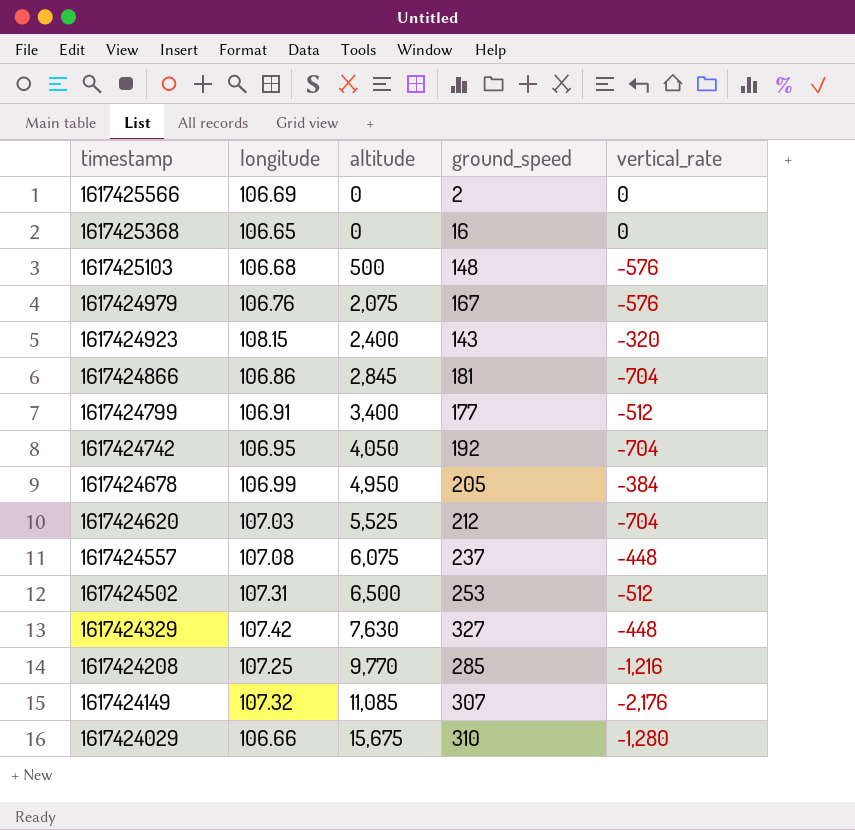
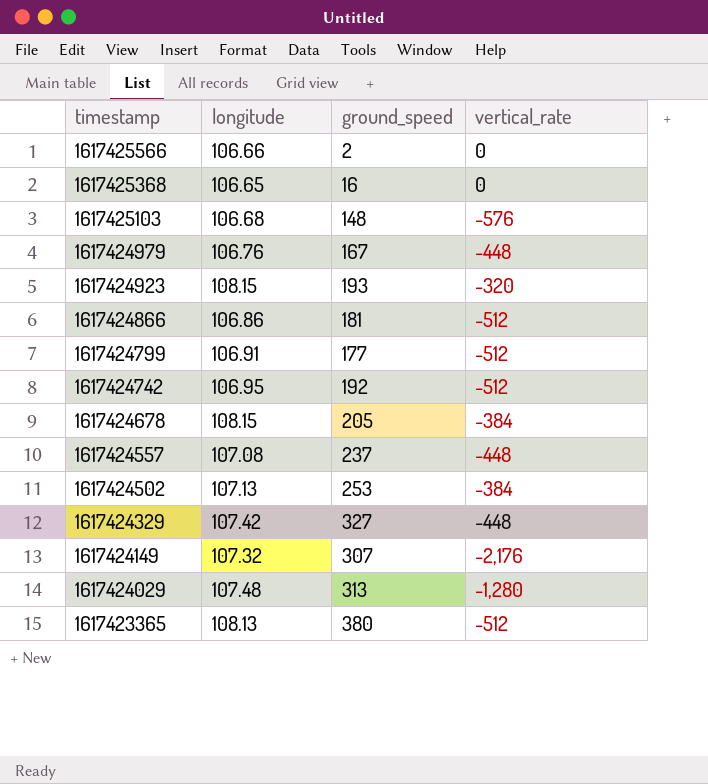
column altitude | position: 3 -> none
row 1617424620: 107.03 | 5,525 | 212 | -704 -> none
row 1617424208: 107.25 | 9,770 | 285 | -1,216 -> none
1617425566 | longitude: 106.69 -> 106.66
1617424979 | vertical_rate: -576 -> -448
1617424923 | ground_speed: 143 -> 193
1617424866 | vertical_rate: -704 -> -512
1617424742 | vertical_rate: -704 -> -512
1617424678 | longitude: 106.99 -> 108.15
1617424502 | longitude: 107.31 -> 107.13
1617424502 | vertical_rate: -512 -> -384
1617424029 | longitude: 106.66 -> 107.48
1617424029 | ground_speed: 310 -> 313
row 1617423365: none -> 108.13 | 380 | -512

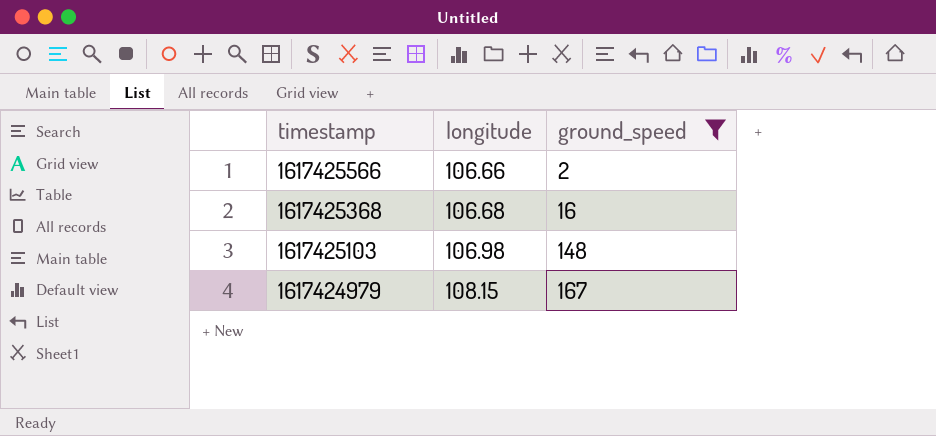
filter: none -> ground_speed <= 167
column vertical_rate | position: 4 -> none
1617425368 | longitude: 106.65 -> 106.68
1617425103 | longitude: 106.68 -> 106.98
1617424979 | longitude: 106.76 -> 108.15

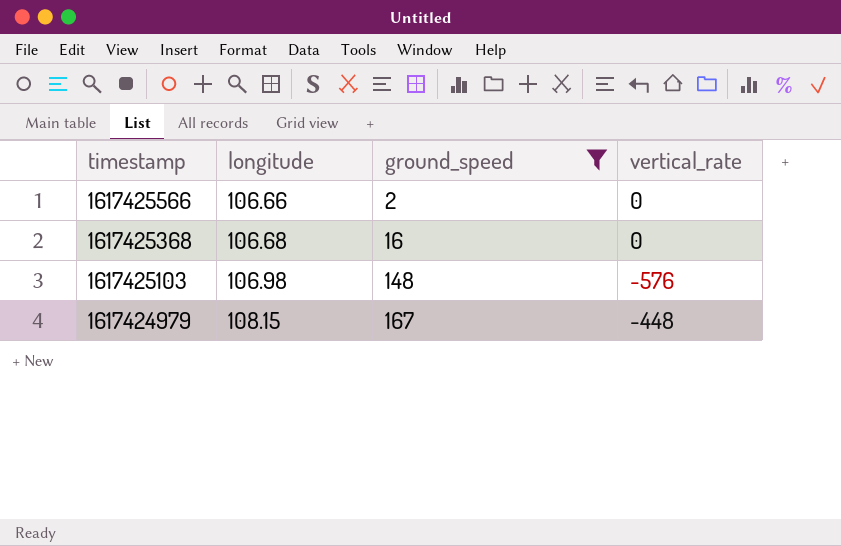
column vertical_rate | position: none -> 4

